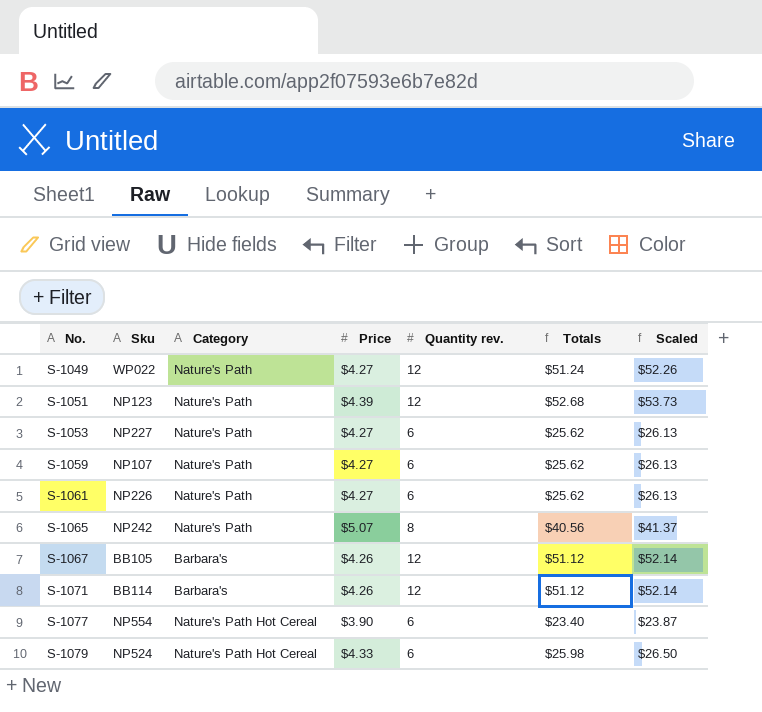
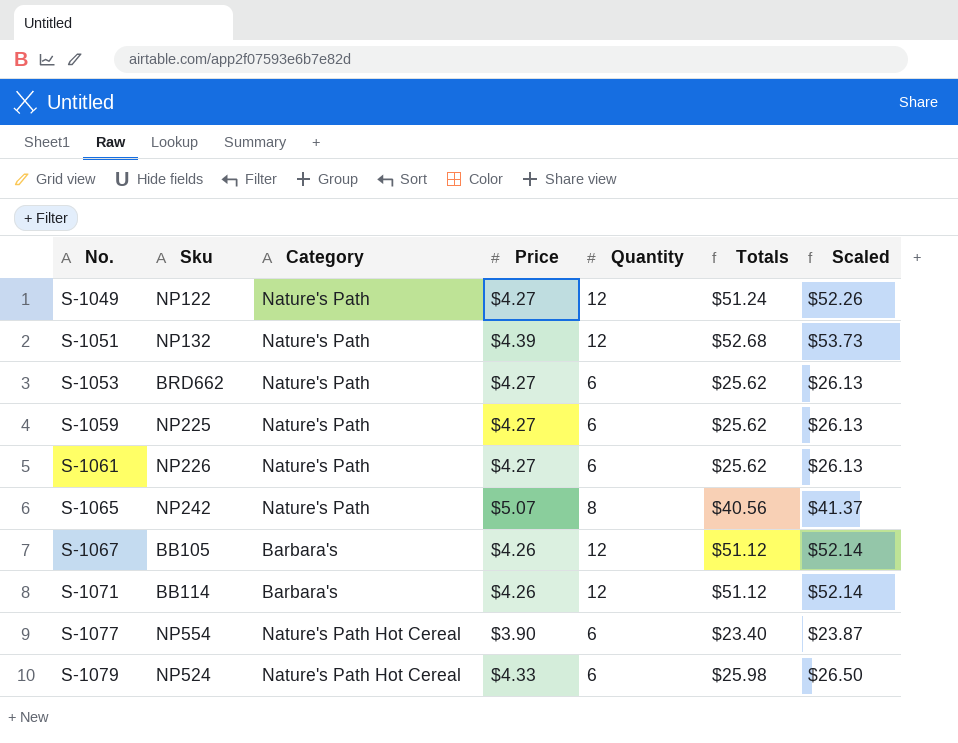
column name: Quantity rev. -> Quantity
S-1049 | Sku: WP022 -> NP122
S-1051 | Sku: NP123 -> NP132
S-1053 | Sku: NP227 -> BRD662
S-1059 | Sku: NP107 -> NP225

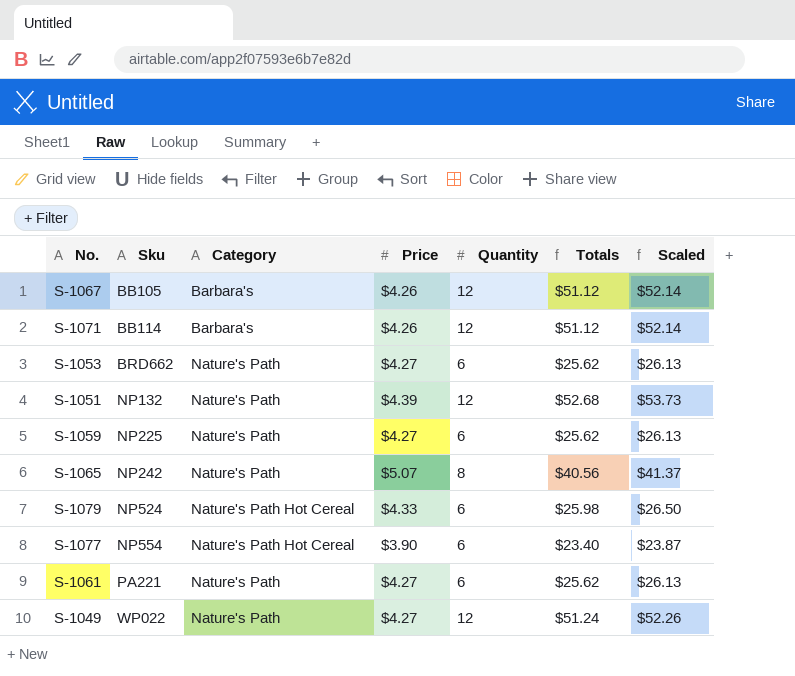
row order: No. ascending -> Sku ascending
S-1061 | Sku: NP226 -> PA221
S-1049 | Sku: NP122 -> WP022

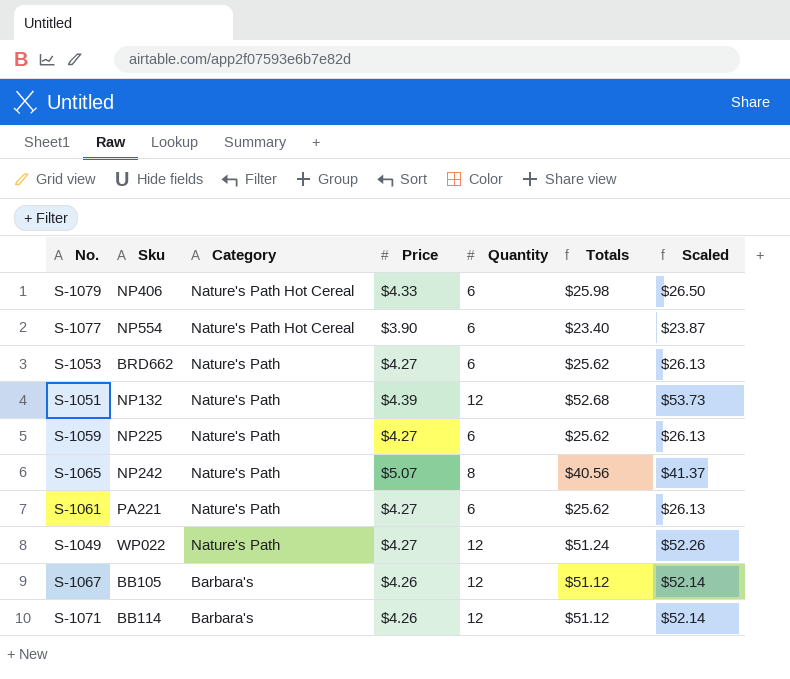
row order: Sku ascending -> Category descending
S-1079 | Sku: NP524 -> NP406

